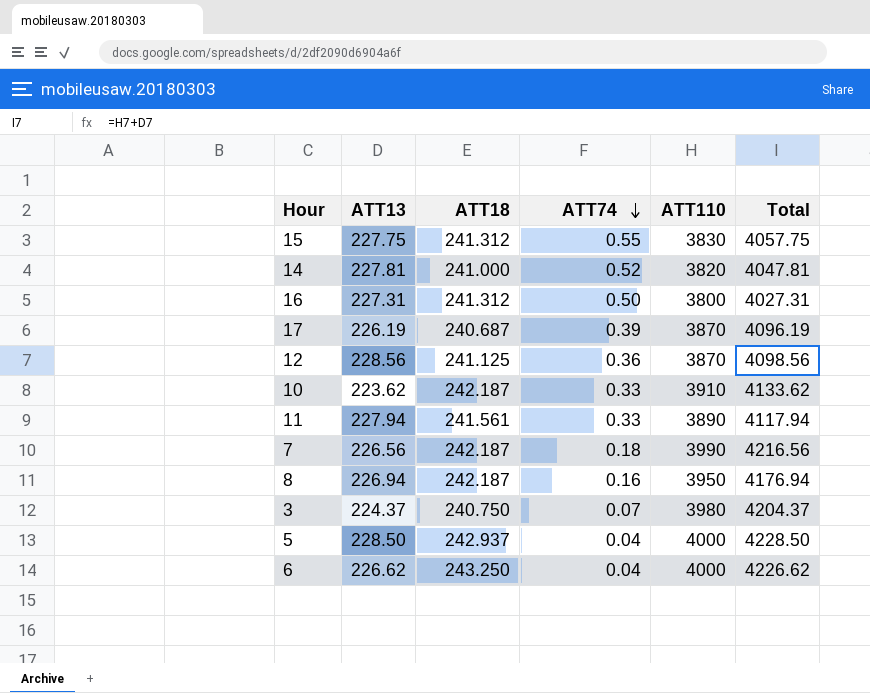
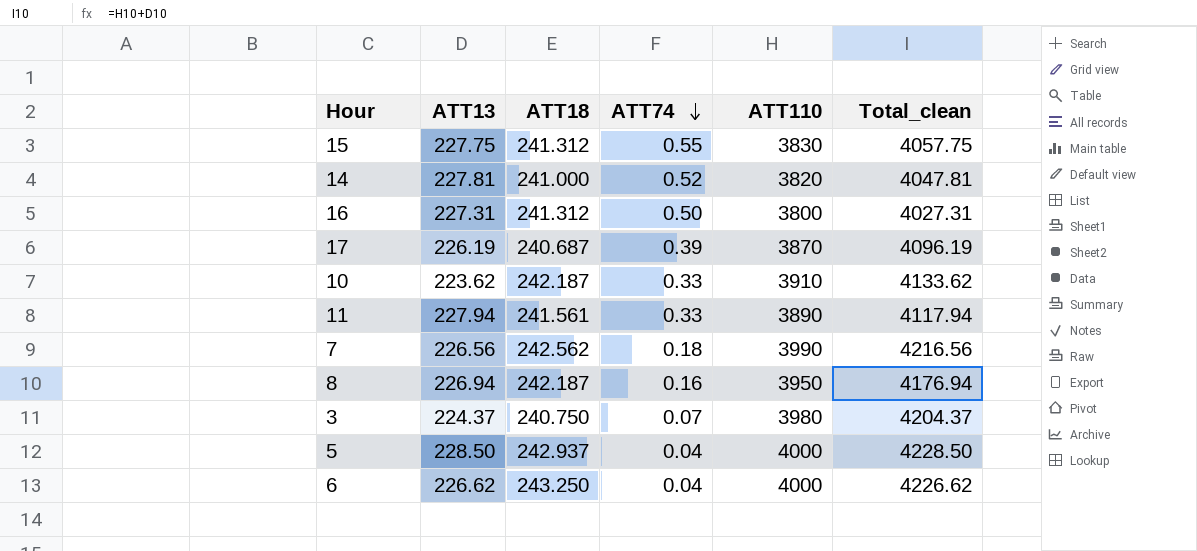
column name: Total -> Total_clean
row 12: 228.56 | 241.125 | 0.36 | 3870 | 4098.56 -> none
7 | ATT18: 242.187 -> 242.562

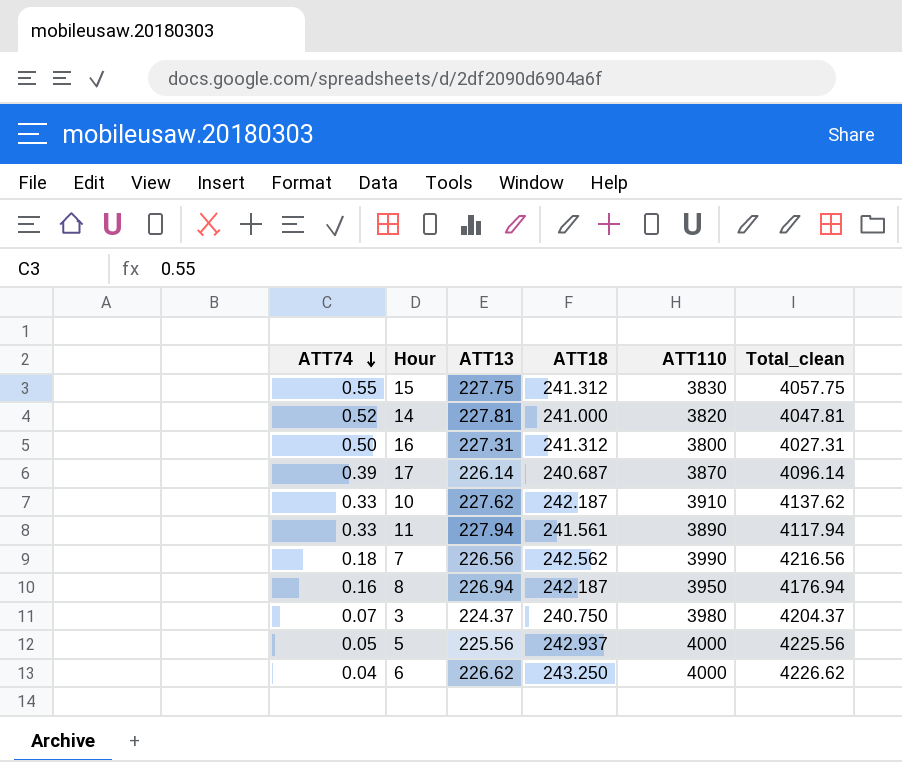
column ATT74 | position: 4 -> 1
17 | ATT13: 226.19 -> 226.14
17 | Total_clean: 4096.19 -> 4096.14
10 | ATT13: 223.62 -> 227.62
10 | Total_clean: 4133.62 -> 4137.62
5 | ATT74: 0.04 -> 0.05
5 | ATT13: 228.50 -> 225.56
5 | Total_clean: 4228.50 -> 4225.56

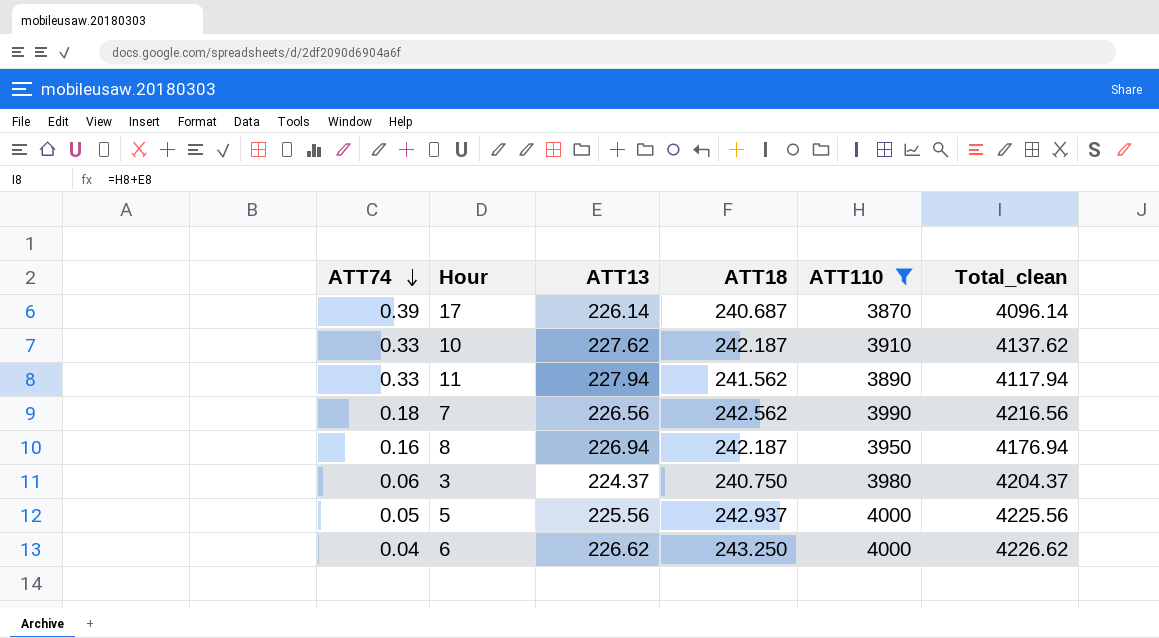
filter: none -> ATT110 >= 3870
11 | ATT18: 241.561 -> 241.562
3 | ATT74: 0.07 -> 0.06

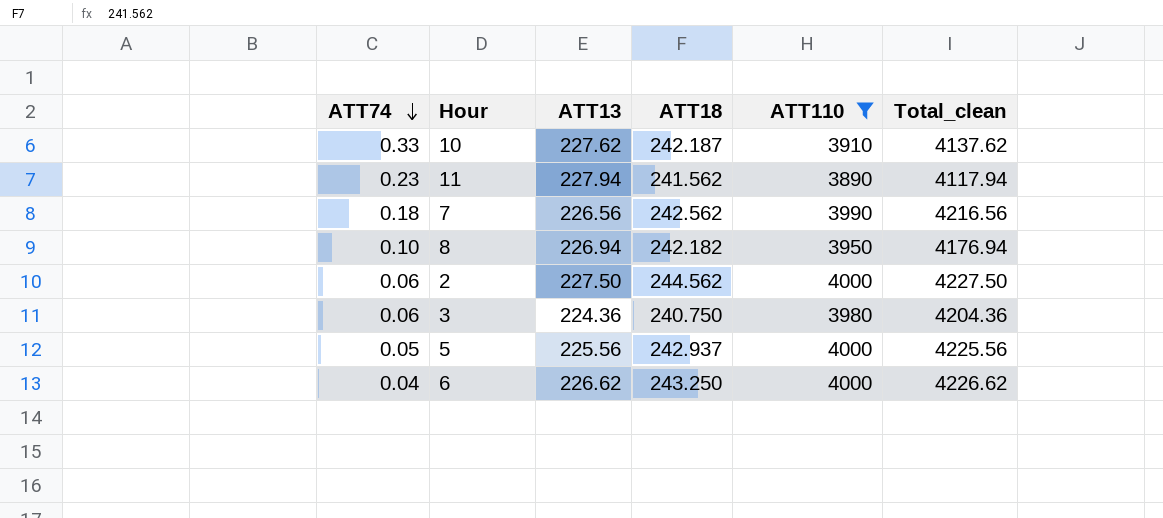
row 17: 0.39 | 226.14 | 240.687 | 3870 | 4096.14 -> none
11 | ATT74: 0.33 -> 0.23
8 | ATT74: 0.16 -> 0.10
8 | ATT18: 242.187 -> 242.182
row 2: none -> 0.06 | 227.50 | 244.562 | 4000 | 4227.50
3 | ATT13: 224.37 -> 224.36
3 | Total_clean: 4204.37 -> 4204.36

